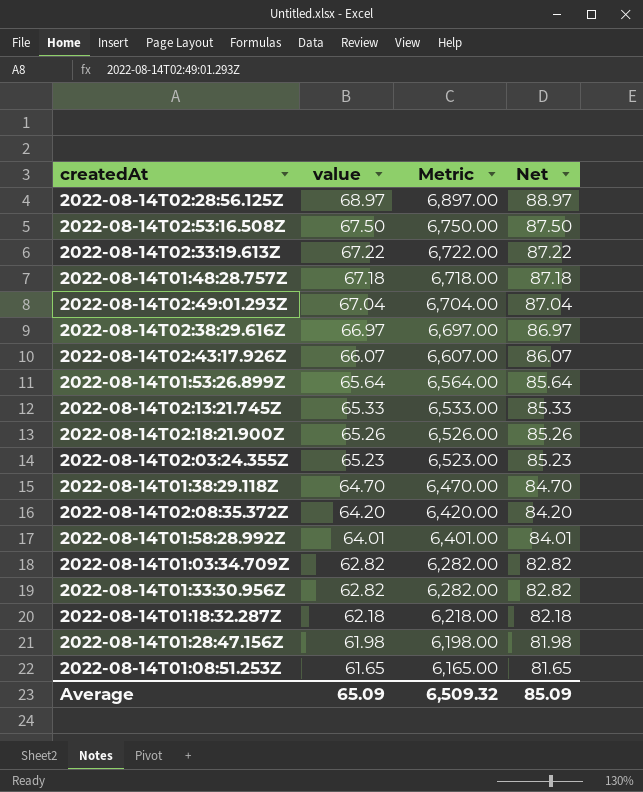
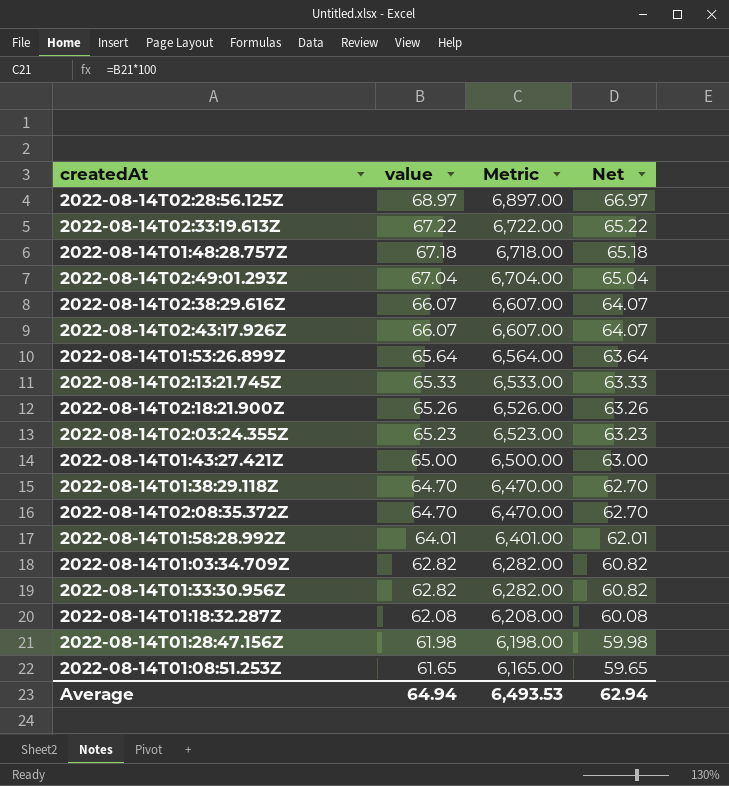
column Net | formula: [value] + 20 -> [value] - 2
row 2022-08-14T02:53:16.508Z: 67.50 | 6,750.00 | 87.50 -> none
2022-08-14T02:38:29.616Z | value: 66.97 -> 66.07
2022-08-14T02:38:29.616Z | Metric: 6,697.00 -> 6,607.00
row 2022-08-14T01:43:27.421Z: none -> 65.00 | 6,500.00 | 63.00
2022-08-14T02:08:35.372Z | value: 64.20 -> 64.70
2022-08-14T02:08:35.372Z | Metric: 6,420.00 -> 6,470.00
2022-08-14T01:18:32.287Z | value: 62.18 -> 62.08
2022-08-14T01:18:32.287Z | Metric: 6,218.00 -> 6,208.00
Average | value: 65.09 -> 64.94
Average | Metric: 6,509.32 -> 6,493.53
Average | Net: 85.09 -> 62.94

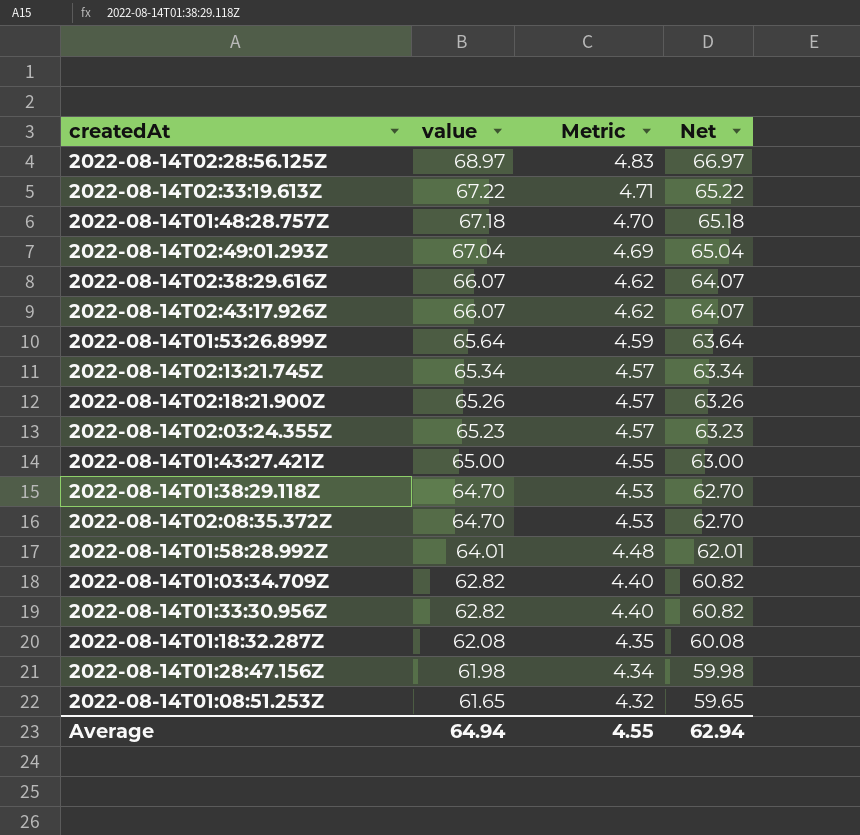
column Metric | formula: [value] * 100 -> [value] * 0.07
2022-08-14T02:13:21.745Z | value: 65.33 -> 65.34
2022-08-14T02:13:21.745Z | Net: 63.33 -> 63.34
Average | Metric: 6,493.53 -> 4.55

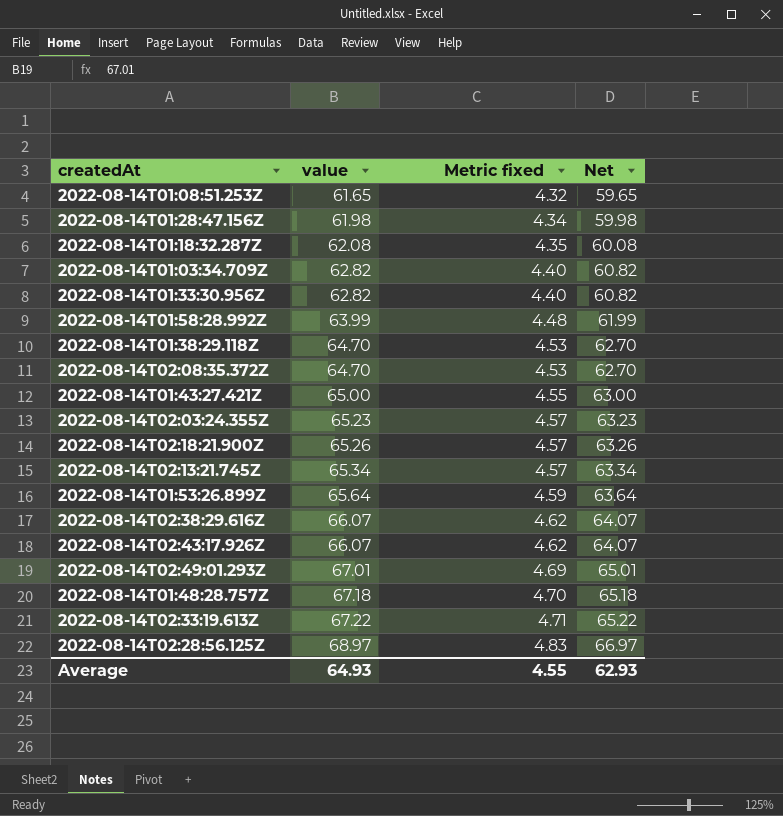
row order: value descending -> value ascending
column name: Metric -> Metric fixed
2022-08-14T01:58:28.992Z | value: 64.01 -> 63.99
2022-08-14T01:58:28.992Z | Net: 62.01 -> 61.99
2022-08-14T02:49:01.293Z | value: 67.04 -> 67.01
2022-08-14T02:49:01.293Z | Net: 65.04 -> 65.01
Average | value: 64.94 -> 64.93
Average | Net: 62.94 -> 62.93

